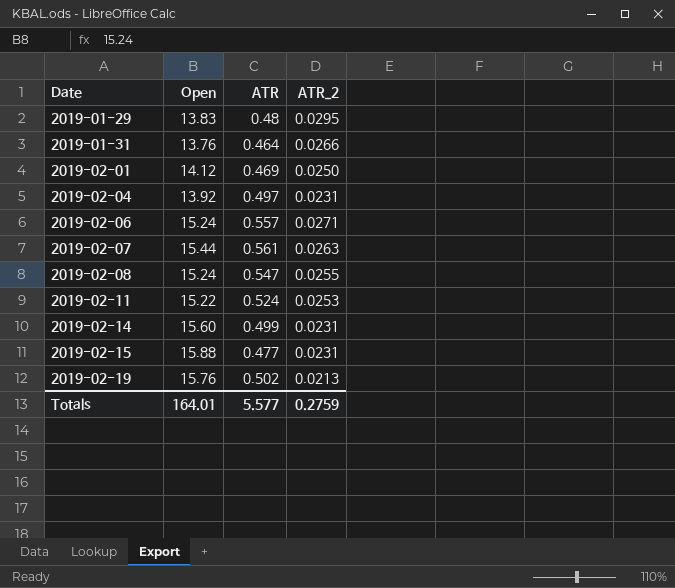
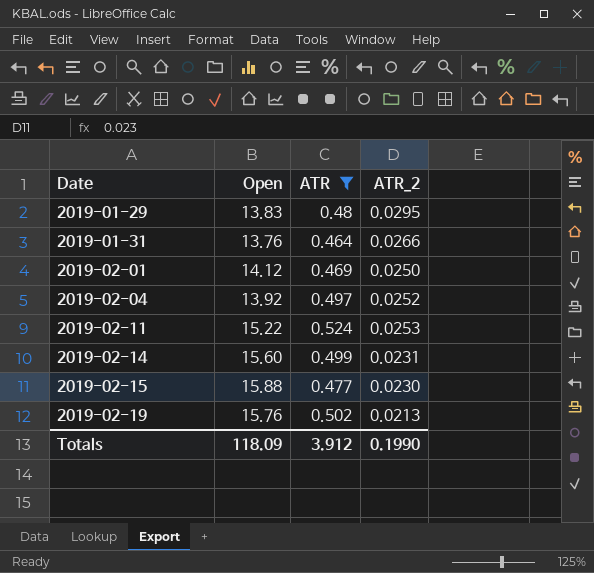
filter: none -> ATR <= 0.524
2019-02-04 | ATR_2: 0.0231 -> 0.0252
2019-02-15 | ATR_2: 0.0231 -> 0.0230
Totals | Open: 164.01 -> 118.09
Totals | ATR: 5.577 -> 3.912
Totals | ATR_2: 0.2759 -> 0.1990

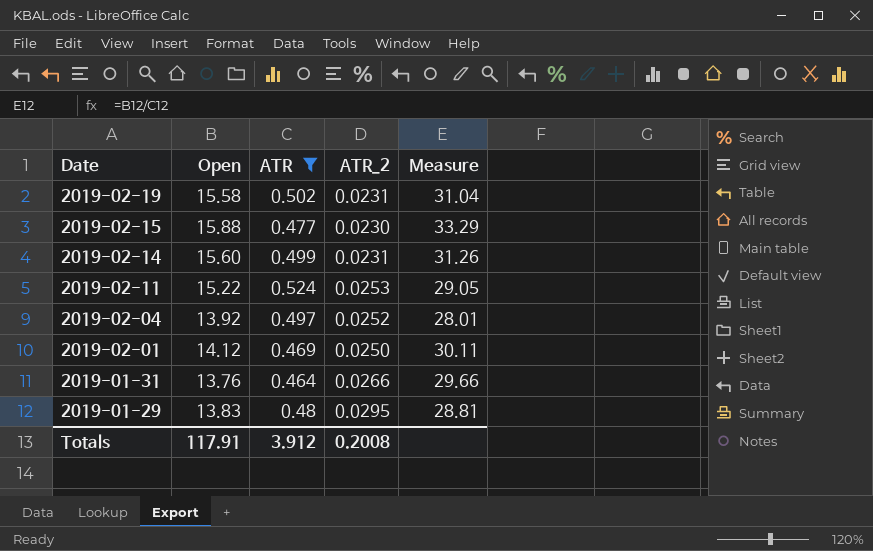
row order: Date ascending -> Date descending
column Measure | formula: none -> [Open] / [ATR]
2019-02-19 | Open: 15.76 -> 15.58
2019-02-19 | ATR_2: 0.0213 -> 0.0231
Totals | Open: 118.09 -> 117.91
Totals | ATR_2: 0.1990 -> 0.2008

